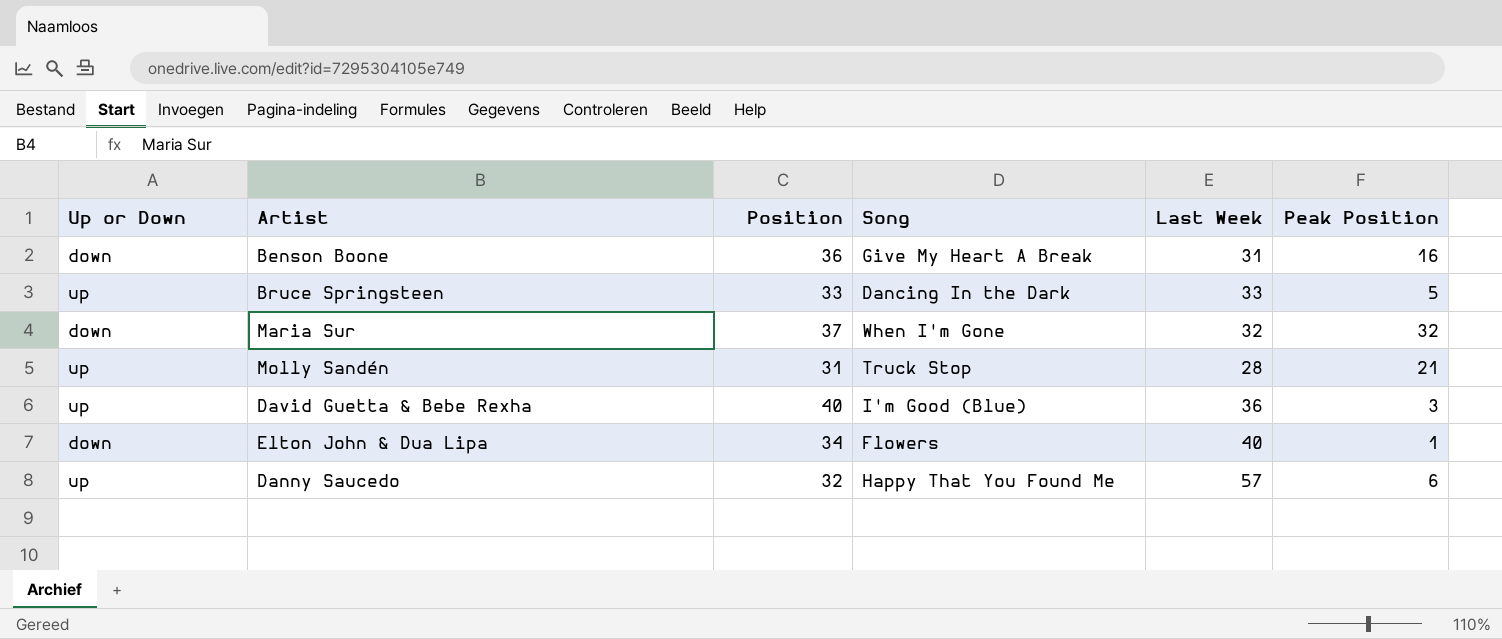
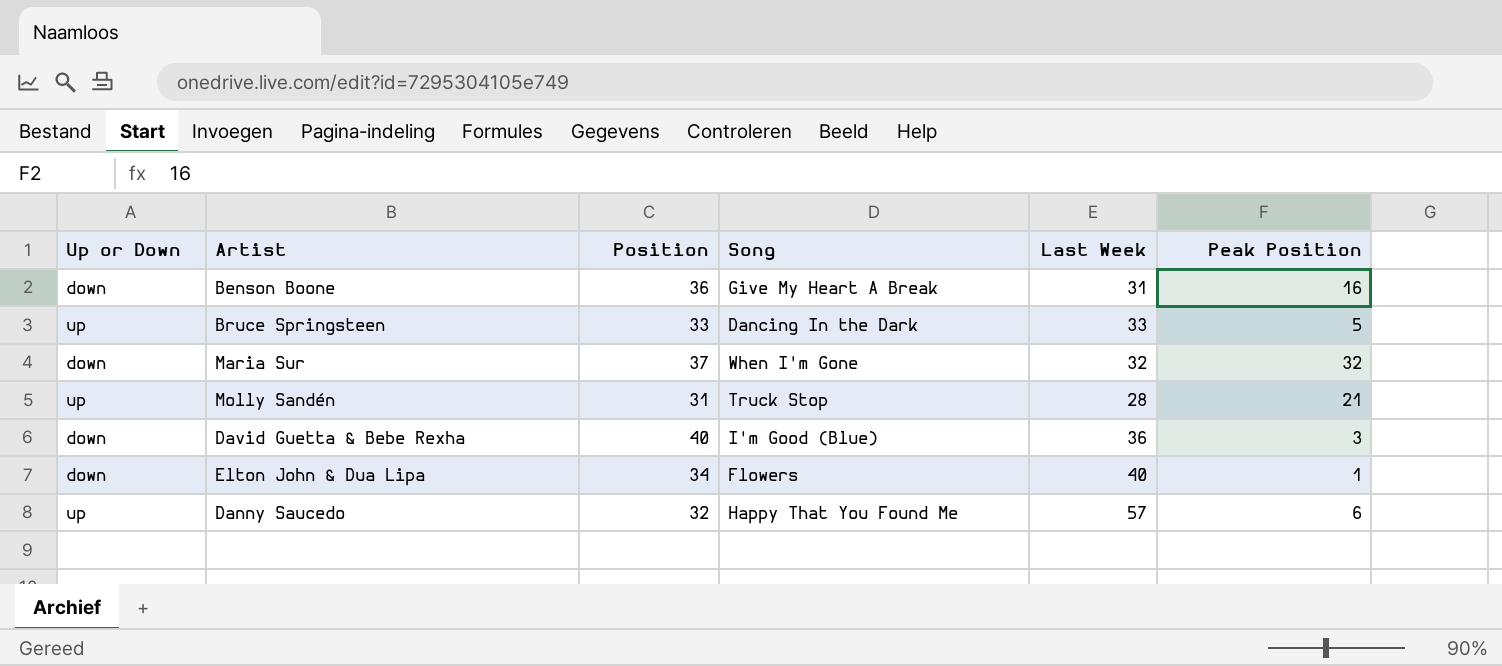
David Guetta & Bebe Rexha | Up or Down: up -> down

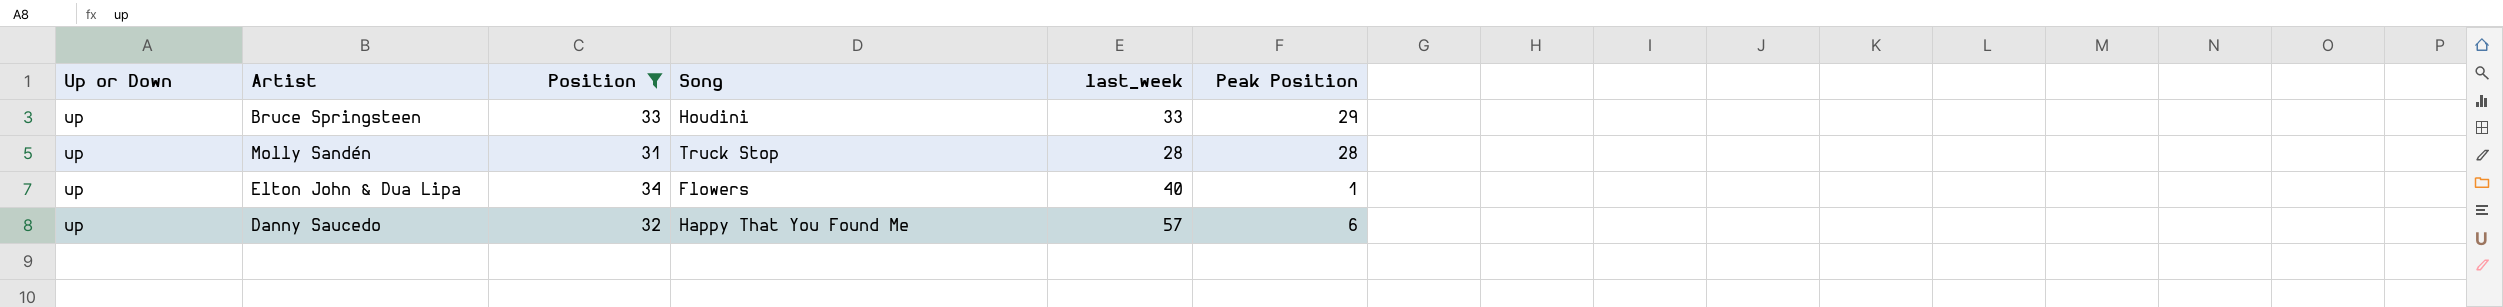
filter: none -> Position <= 34
column name: Last Week -> last_week
Bruce Springsteen | Song: Dancing In the Dark -> Houdini
Bruce Springsteen | Peak Position: 5 -> 29
Molly Sandén | Peak Position: 21 -> 28
Elton John & Dua Lipa | Up or Down: down -> up

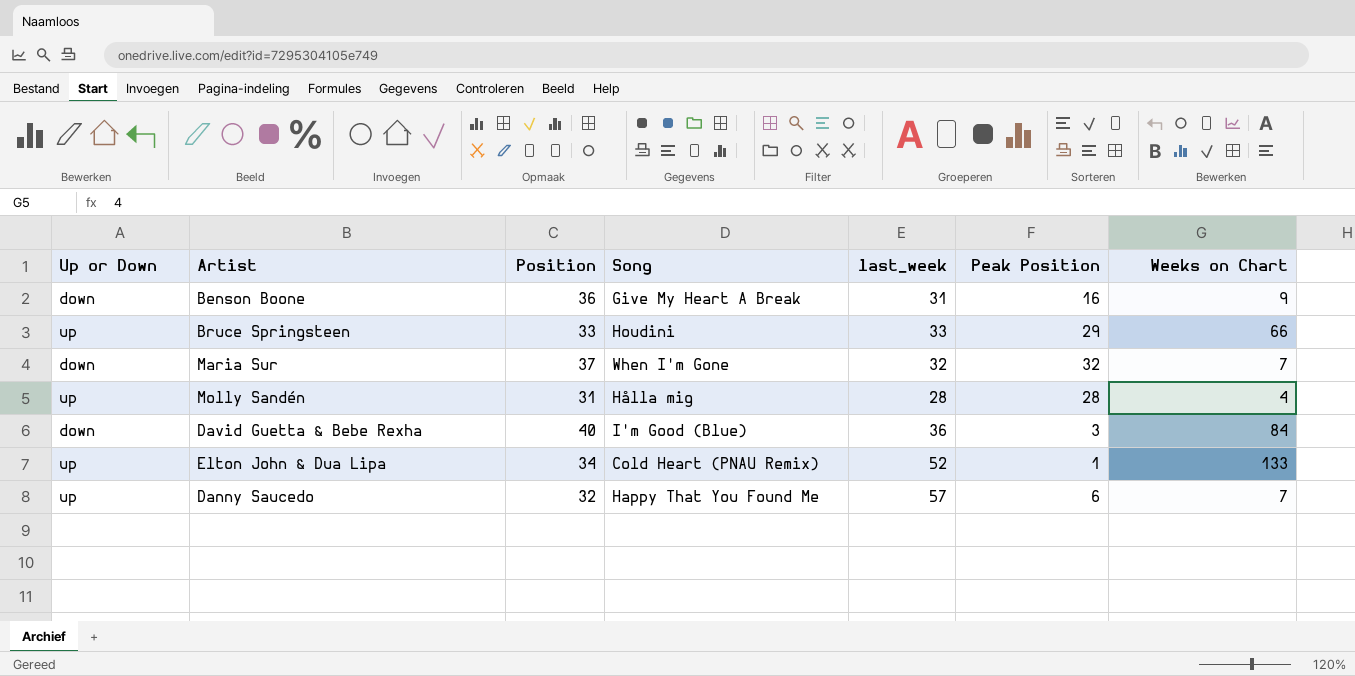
filter: Position <= 34 -> none
column Weeks on Chart | position: none -> 7
Molly Sandén | Song: Truck Stop -> Hålla mig
Elton John & Dua Lipa | Song: Flowers -> Cold Heart (PNAU Remix)
Elton John & Dua Lipa | last_week: 40 -> 52

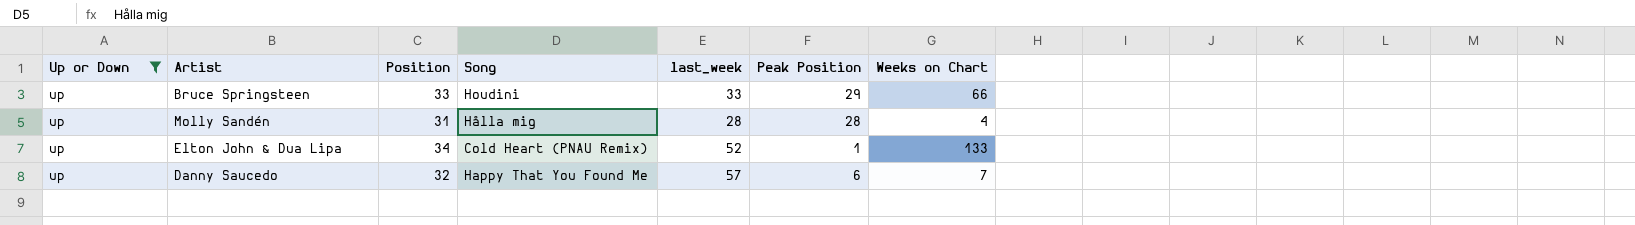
filter: none -> Up or Down = up

